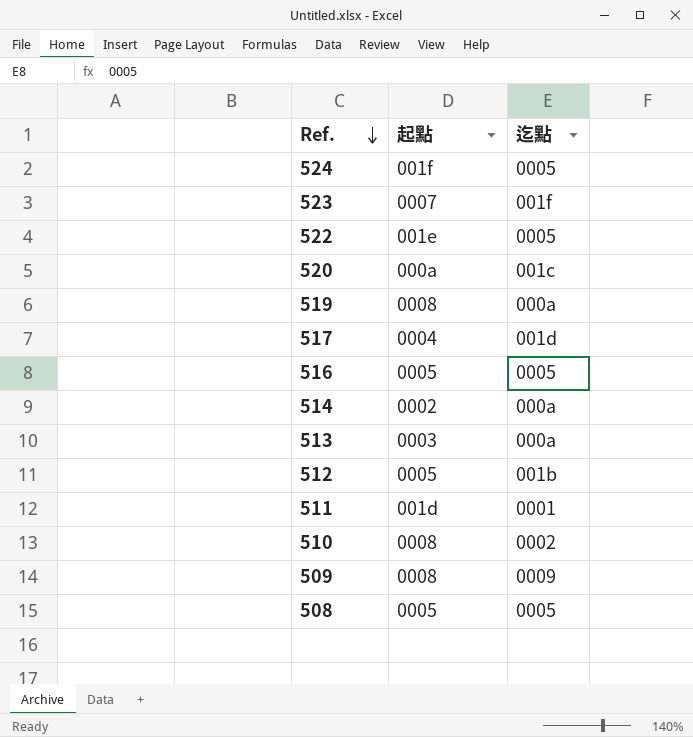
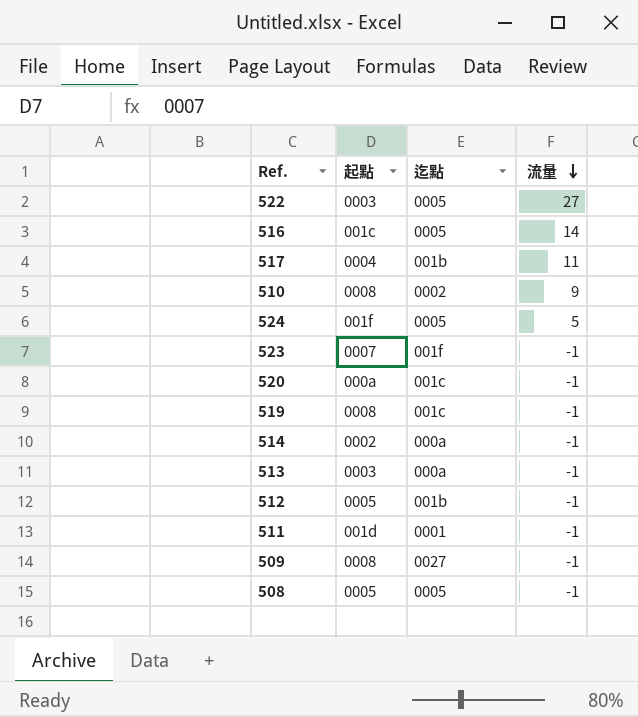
row order: Ref. descending -> 流量 descending
column 流量 | position: none -> 4
522 | 起點: 001e -> 0003
516 | 起點: 0005 -> 001c
517 | 迄點: 001d -> 001b
519 | 迄點: 000a -> 001c
509 | 迄點: 0009 -> 0027

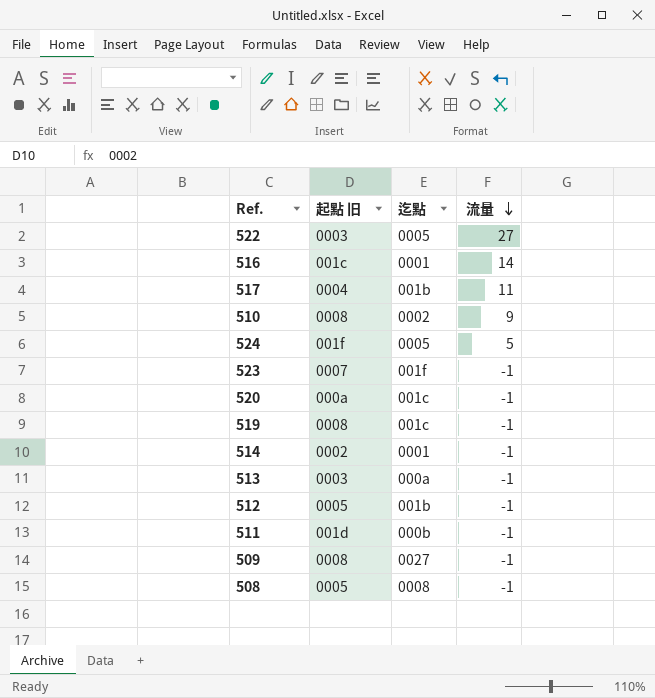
column name: 起點 -> 起點 旧
516 | 迄點: 0005 -> 0001
514 | 迄點: 000a -> 0001
511 | 迄點: 0001 -> 000b
508 | 迄點: 0005 -> 0008

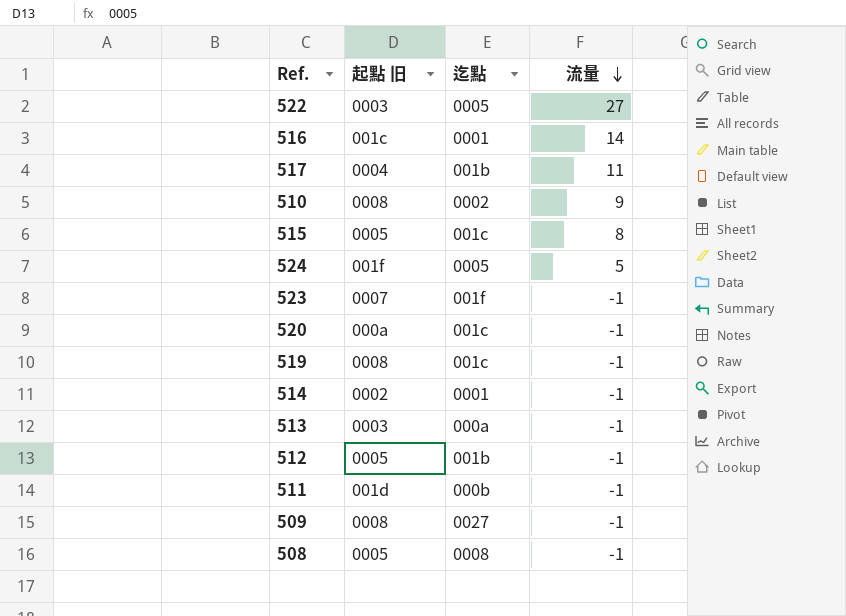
row 515: none -> 0005 | 001c | 8

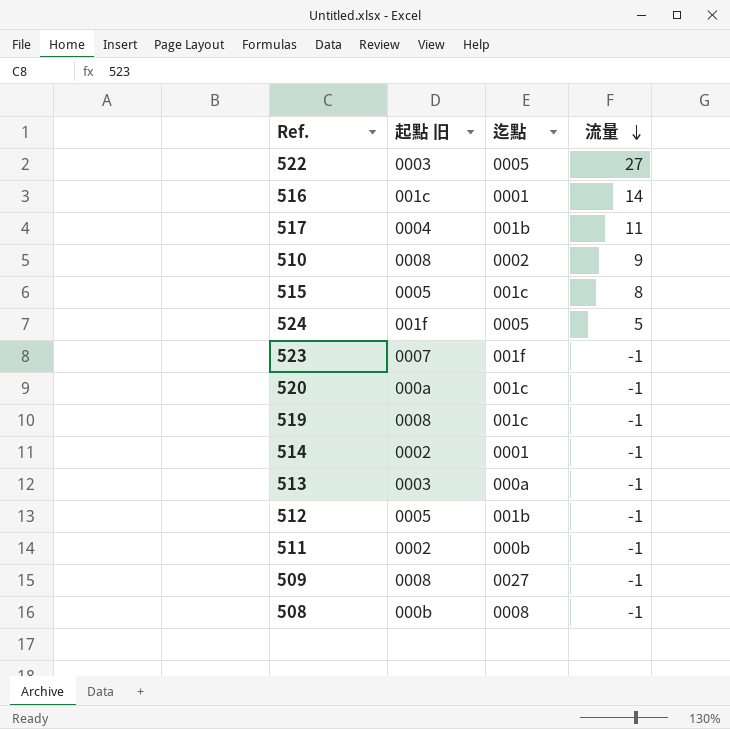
511 | 起點 旧: 001d -> 0002
508 | 起點 旧: 0005 -> 000b

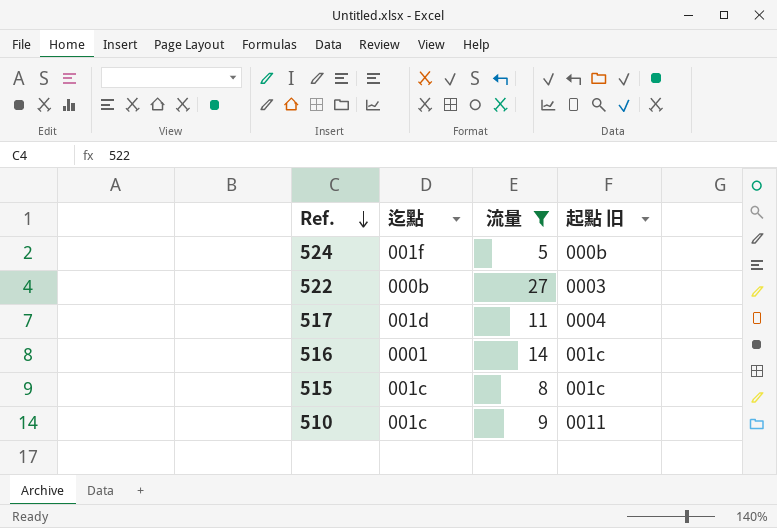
filter: none -> 流量 != -1
row order: 流量 descending -> Ref. descending
column 起點 旧 | position: 2 -> 4
524 | 迄點: 0005 -> 001f
524 | 起點 旧: 001f -> 000b
522 | 迄點: 0005 -> 000b
517 | 迄點: 001b -> 001d
515 | 起點 旧: 0005 -> 001c
510 | 迄點: 0002 -> 001c
510 | 起點 旧: 0008 -> 0011

